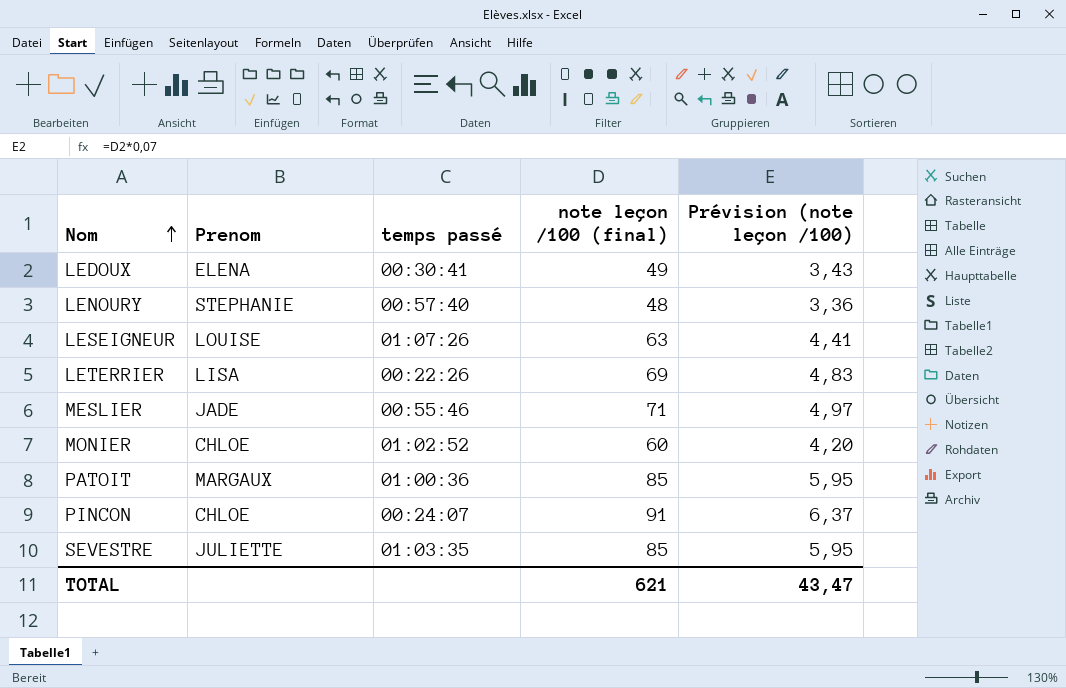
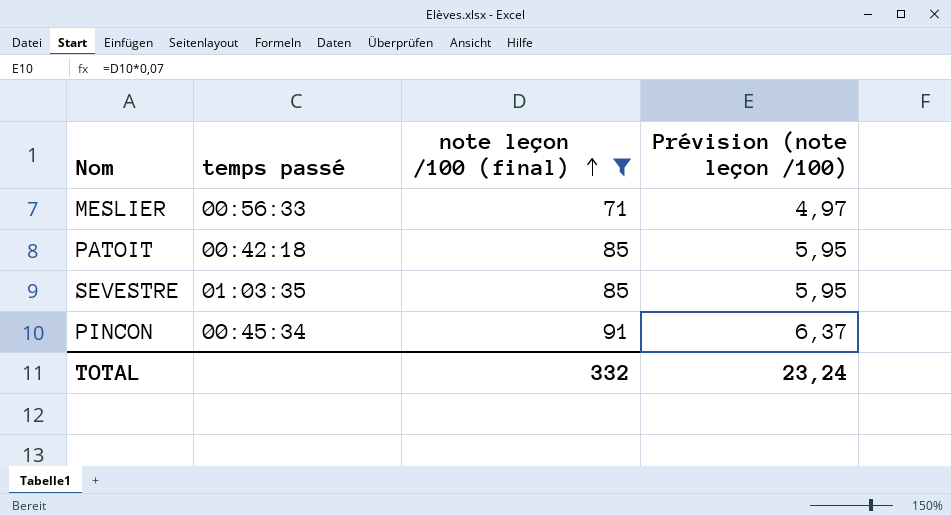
filter: none -> note leçon /100 (final) >= 71
row order: Nom ascending -> note leçon /100 (final) ascending
column Prenom | position: 2 -> none
MESLIER | temps passé: 00:55:46 -> 00:56:33
PATOIT | temps passé: 01:00:36 -> 00:42:18
PINCON | temps passé: 00:24:07 -> 00:45:34
TOTAL | note leçon /100 (final): 621 -> 332
TOTAL | Prévision (note leçon /100): 43,47 -> 23,24

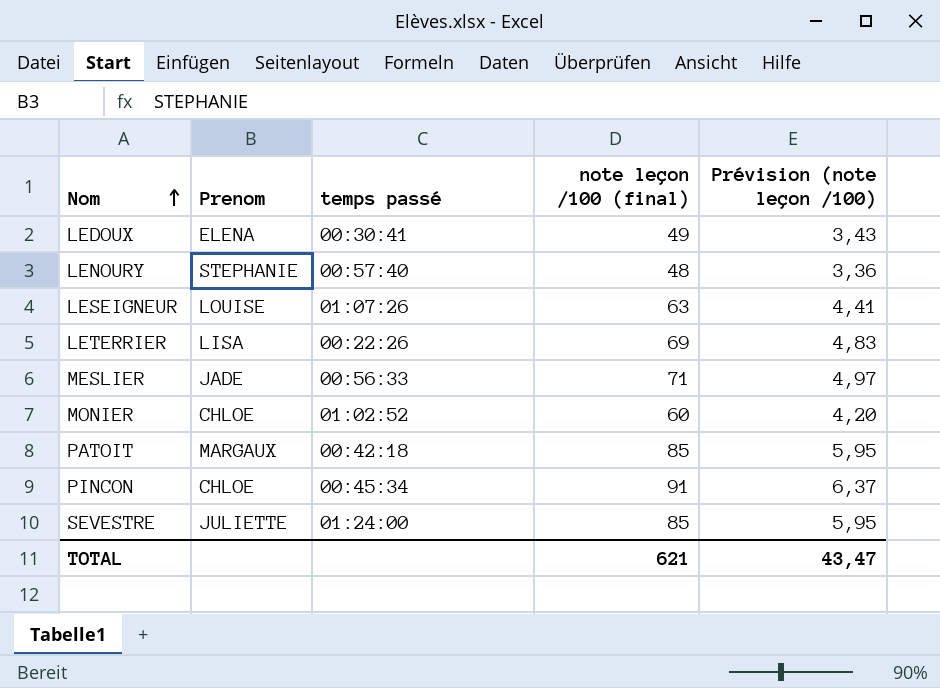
filter: note leçon /100 (final) >= 71 -> none
row order: note leçon /100 (final) ascending -> Nom ascending
column Prenom | position: none -> 2
SEVESTRE | temps passé: 01:03:35 -> 01:24:00
TOTAL | note leçon /100 (final): 332 -> 621
TOTAL | Prévision (note leçon /100): 23,24 -> 43,47

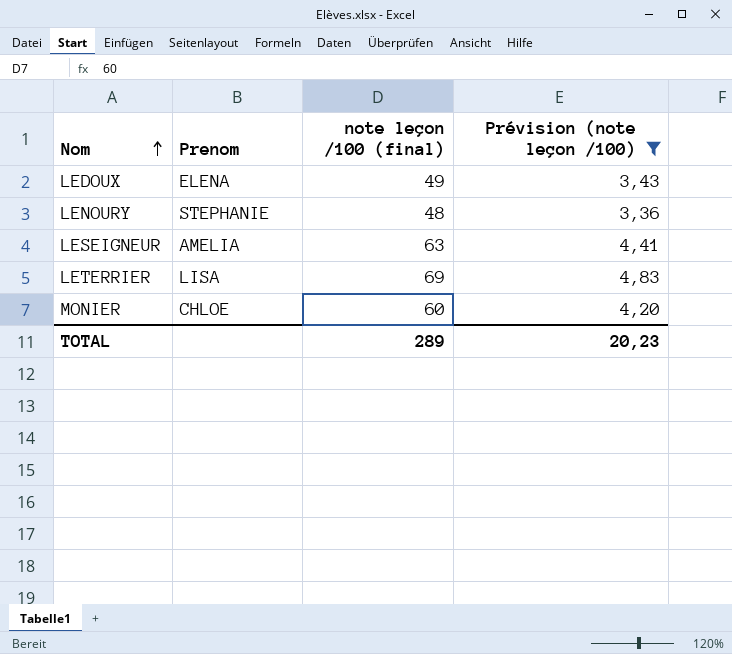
filter: none -> Prévision (note leçon /100) <= 4,83
column temps passé | position: 3 -> none
LESEIGNEUR | Prenom: LOUISE -> AMELIA
TOTAL | note leçon /100 (final): 621 -> 289
TOTAL | Prévision (note leçon /100): 43,47 -> 20,23

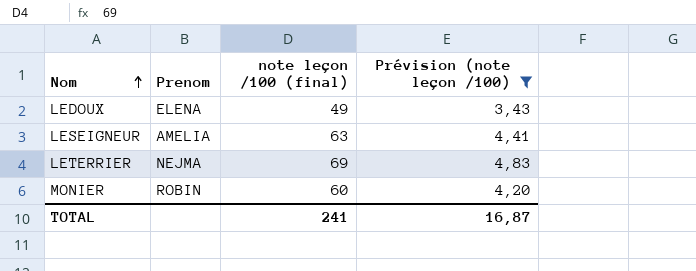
row LENOURY: STEPHANIE | 48 | 3,36 -> none
LETERRIER | Prenom: LISA -> NEJMA
MONIER | Prenom: CHLOE -> ROBIN
TOTAL | note leçon /100 (final): 289 -> 241
TOTAL | Prévision (note leçon /100): 20,23 -> 16,87

